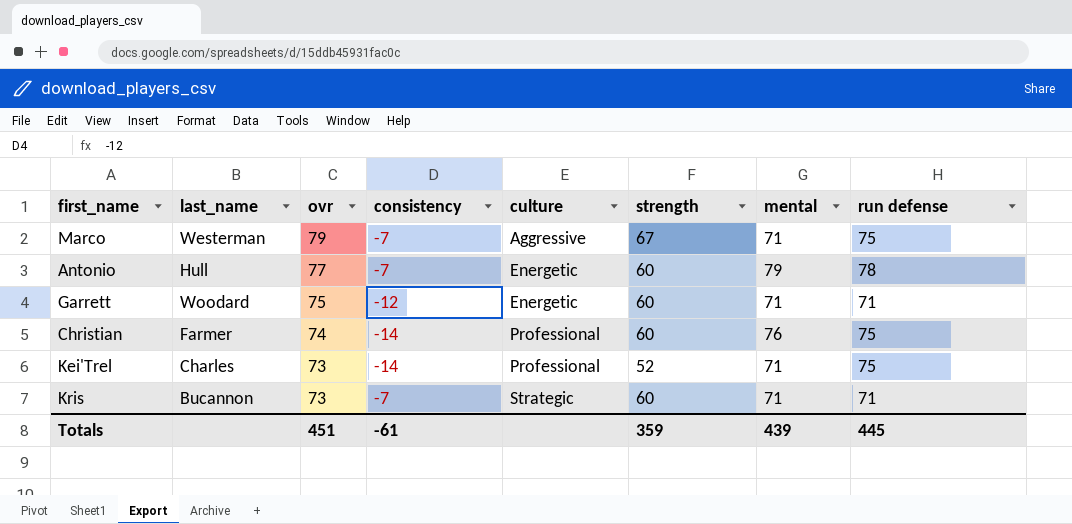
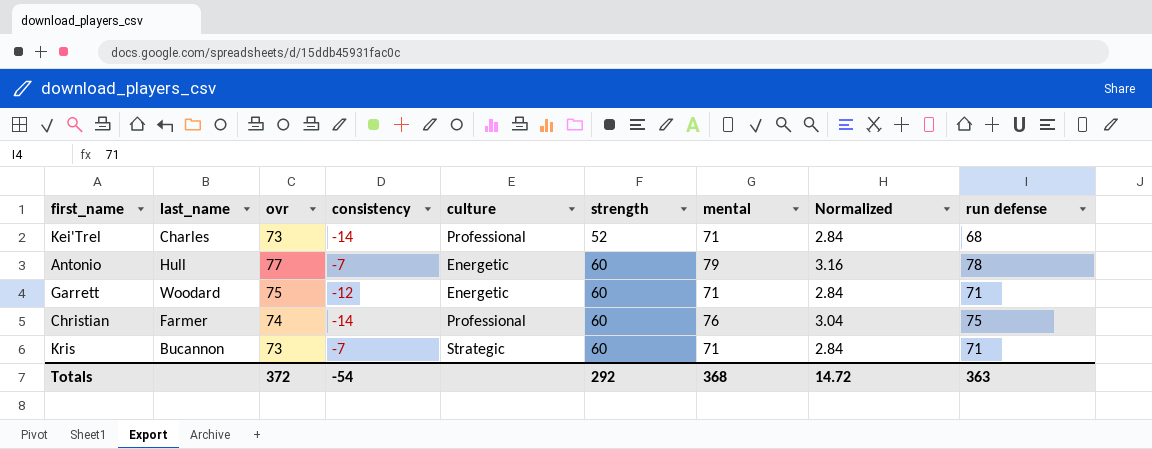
row order: ovr descending -> strength ascending
column Normalized | formula: none -> [mental] * 0.04
row Marco: Westerman | 79 | -7 | Aggressive | 67 | 71 | 75 -> none
Kei'Trel | run defense: 75 -> 68
Totals | ovr: 451 -> 372
Totals | consistency: -61 -> -54
Totals | strength: 359 -> 292
Totals | mental: 439 -> 368
Totals | run defense: 445 -> 363

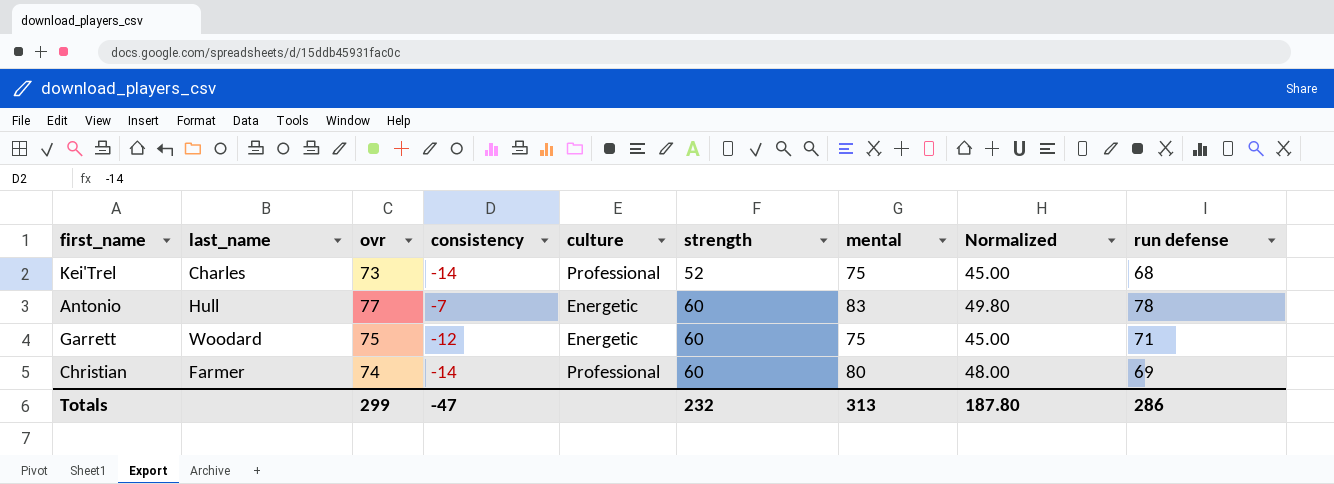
column Normalized | formula: [mental] * 0.04 -> [mental] * 0.6
row Kris: Bucannon | 73 | -7 | Strategic | 60 | 71 | 2.84 | 71 -> none
Kei'Trel | mental: 71 -> 75
Antonio | mental: 79 -> 83
Garrett | mental: 71 -> 75
Christian | mental: 76 -> 80
Christian | run defense: 75 -> 69
Totals | ovr: 372 -> 299
Totals | consistency: -54 -> -47
Totals | strength: 292 -> 232
Totals | mental: 368 -> 313
Totals | Normalized: 14.72 -> 187.80
Totals | run defense: 363 -> 286

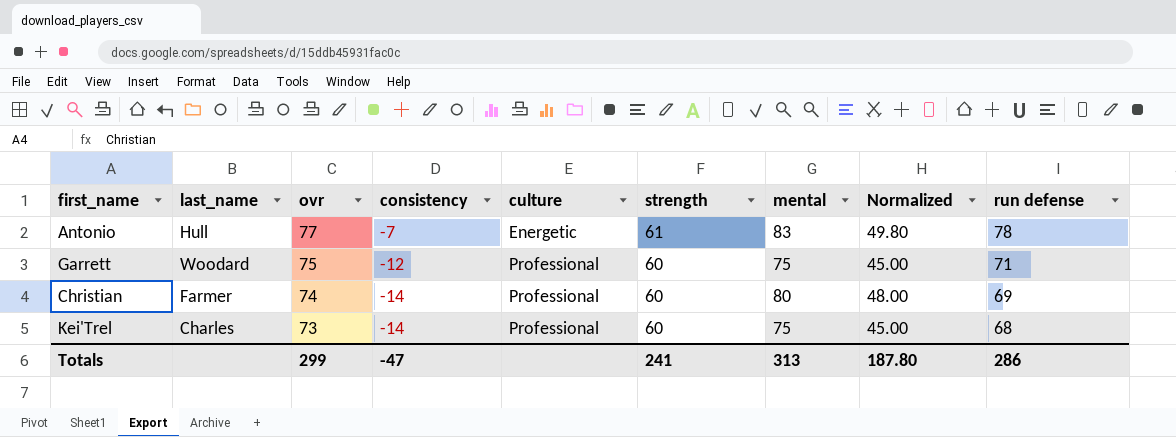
row order: strength ascending -> ovr descending
Antonio | strength: 60 -> 61
Garrett | culture: Energetic -> Professional
Kei'Trel | strength: 52 -> 60
Totals | strength: 232 -> 241

